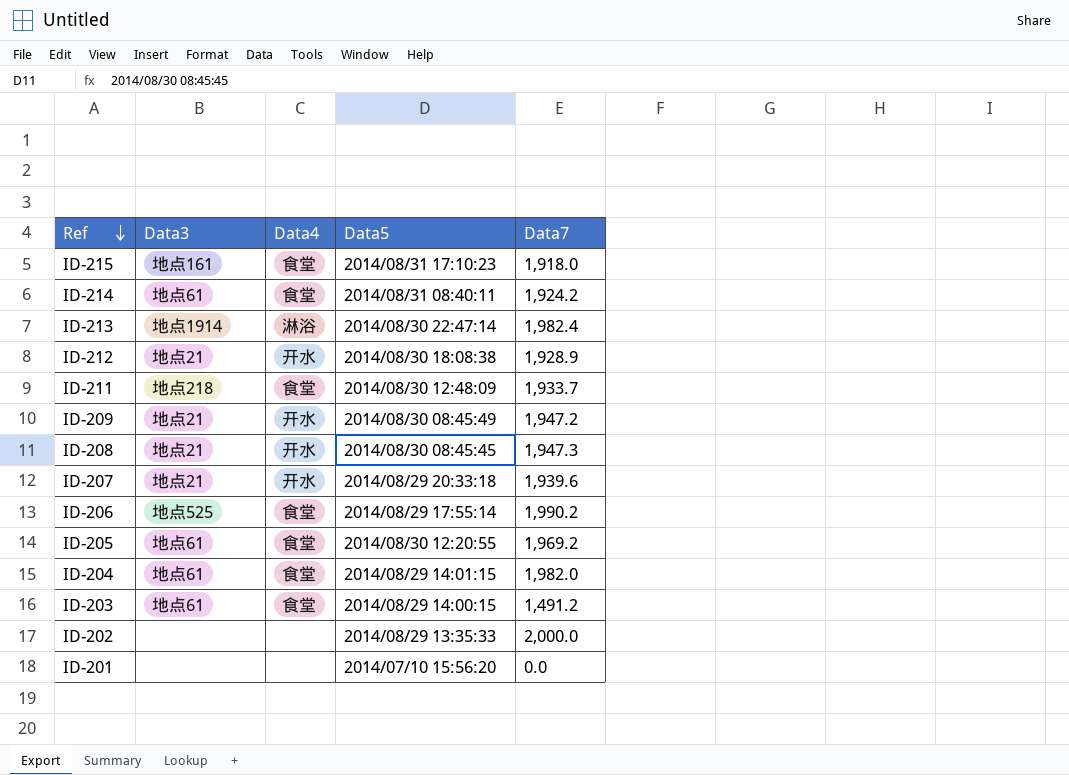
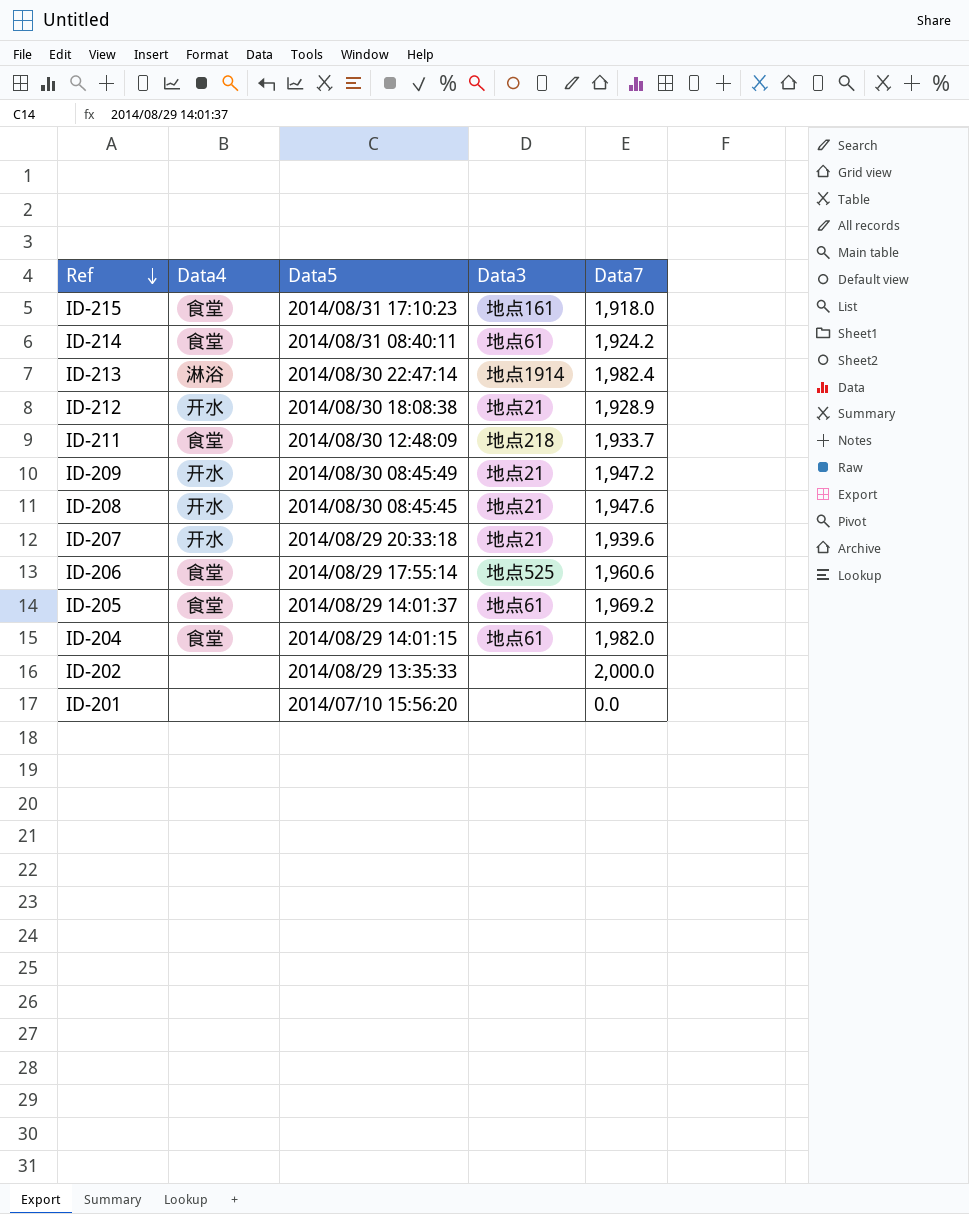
column Data3 | position: 2 -> 4
row ID-203: 地点61 | 食堂 | 2014/08/29 14:00:15 | 1,491.2 -> none
ID-208 | Data7: 1,947.3 -> 1,947.6
ID-206 | Data7: 1,990.2 -> 1,960.6
ID-205 | Data5: 2014/08/30 12:20:55 -> 2014/08/29 14:01:37

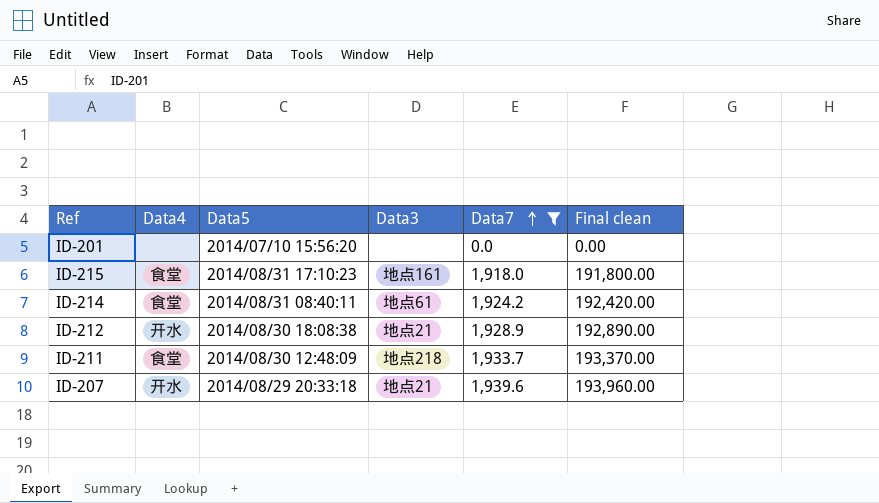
filter: none -> Data7 <= 1,939.6
row order: Ref descending -> Data7 ascending
column Final clean | formula: none -> [Data7] * 100

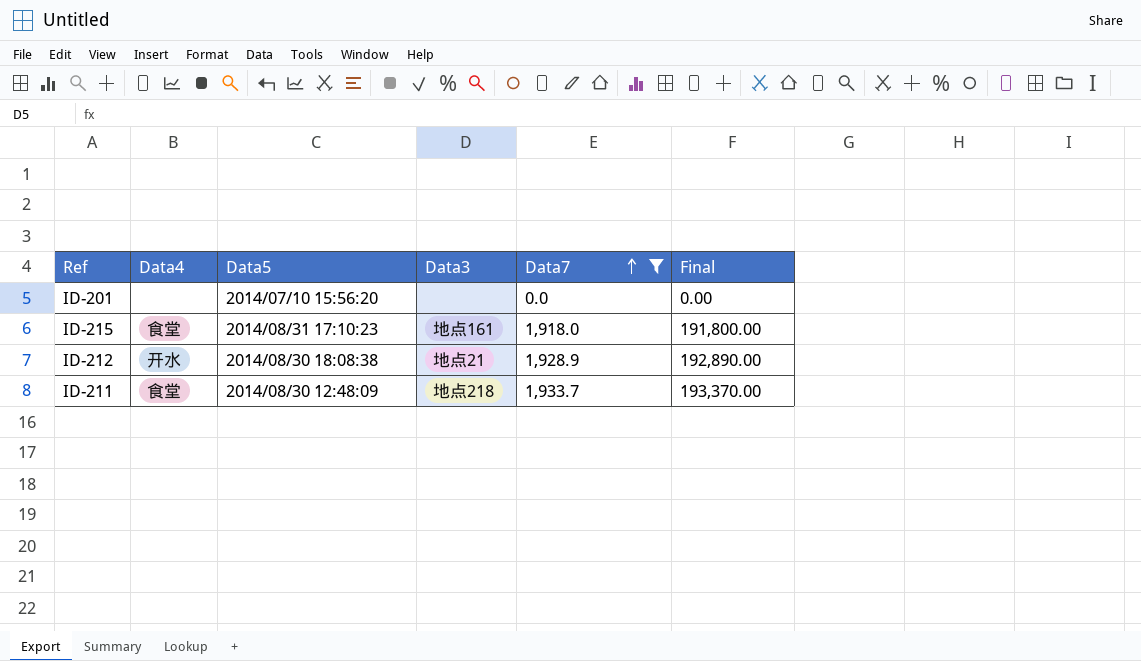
column name: Final clean -> Final
row ID-214: 食堂 | 2014/08/31 08:40:11 | 地点61 | 1,924.2 | 192,420.00 -> none
row ID-207: 开水 | 2014/08/29 20:33:18 | 地点21 | 1,939.6 | 193,960.00 -> none

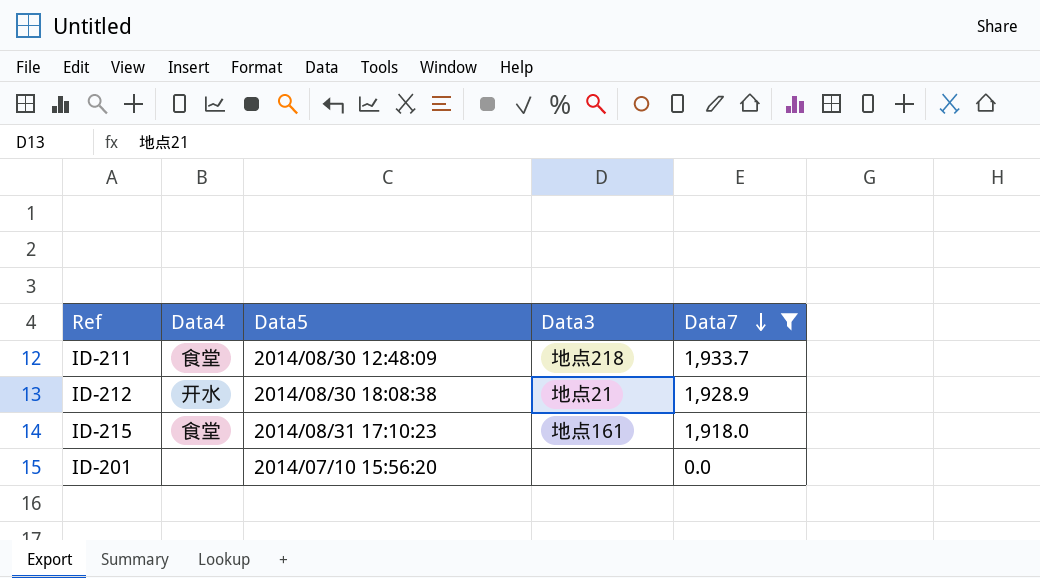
row order: Data7 ascending -> Data7 descending
column Final | formula: [Data7] * 100 -> none

